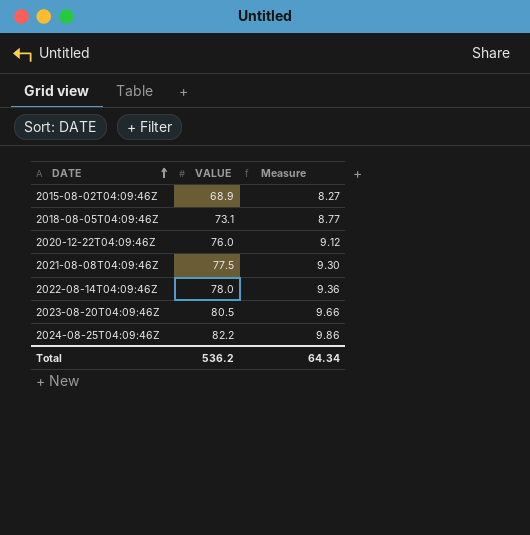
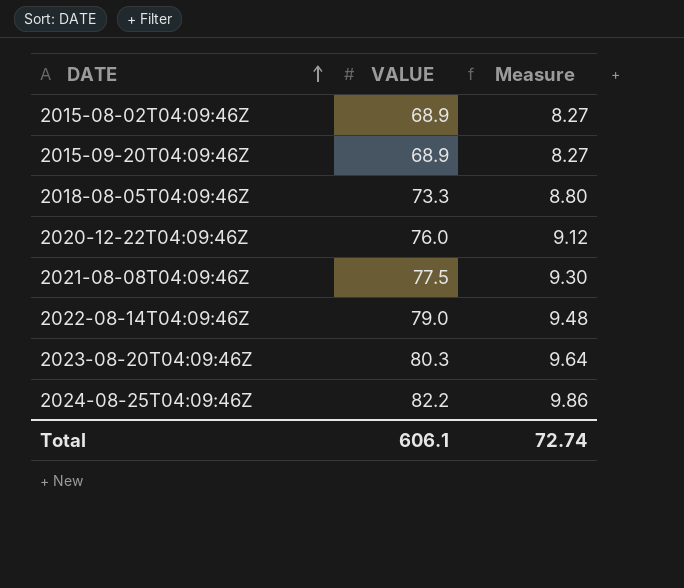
row 2015-09-20T04:09:46Z: none -> 68.9 | 8.27
2018-08-05T04:09:46Z | VALUE: 73.1 -> 73.3
2018-08-05T04:09:46Z | Measure: 8.77 -> 8.80
2022-08-14T04:09:46Z | VALUE: 78.0 -> 79.0
2022-08-14T04:09:46Z | Measure: 9.36 -> 9.48
2023-08-20T04:09:46Z | VALUE: 80.5 -> 80.3
2023-08-20T04:09:46Z | Measure: 9.66 -> 9.64
Total | VALUE: 536.2 -> 606.1
Total | Measure: 64.34 -> 72.74

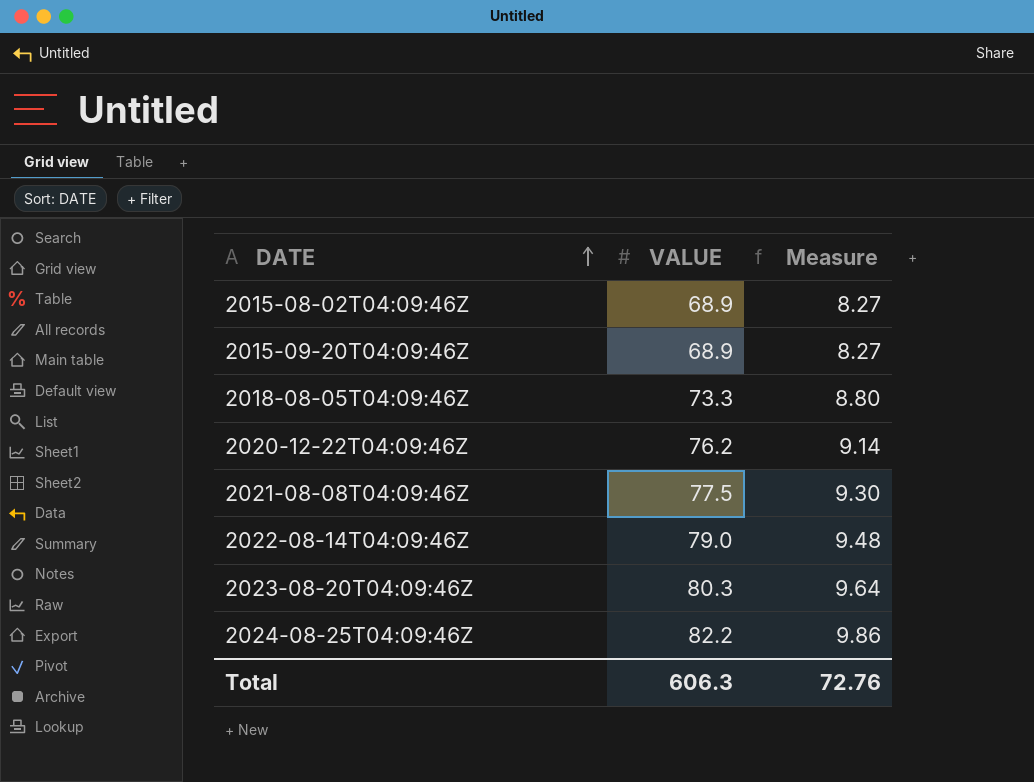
2020-12-22T04:09:46Z | VALUE: 76.0 -> 76.2
2020-12-22T04:09:46Z | Measure: 9.12 -> 9.14
Total | VALUE: 606.1 -> 606.3
Total | Measure: 72.74 -> 72.76

